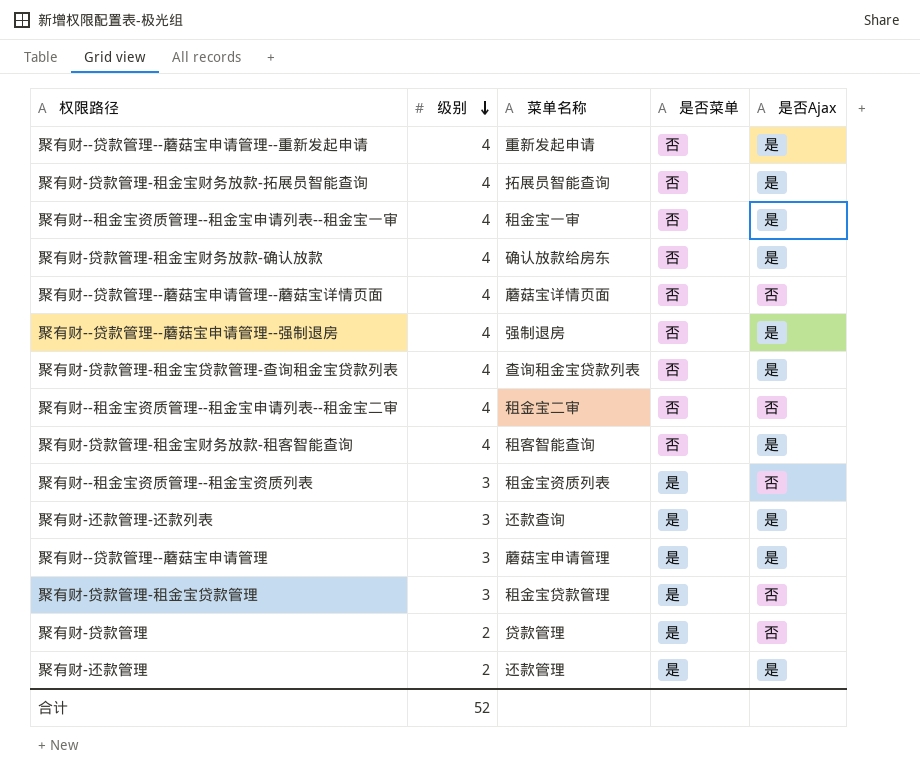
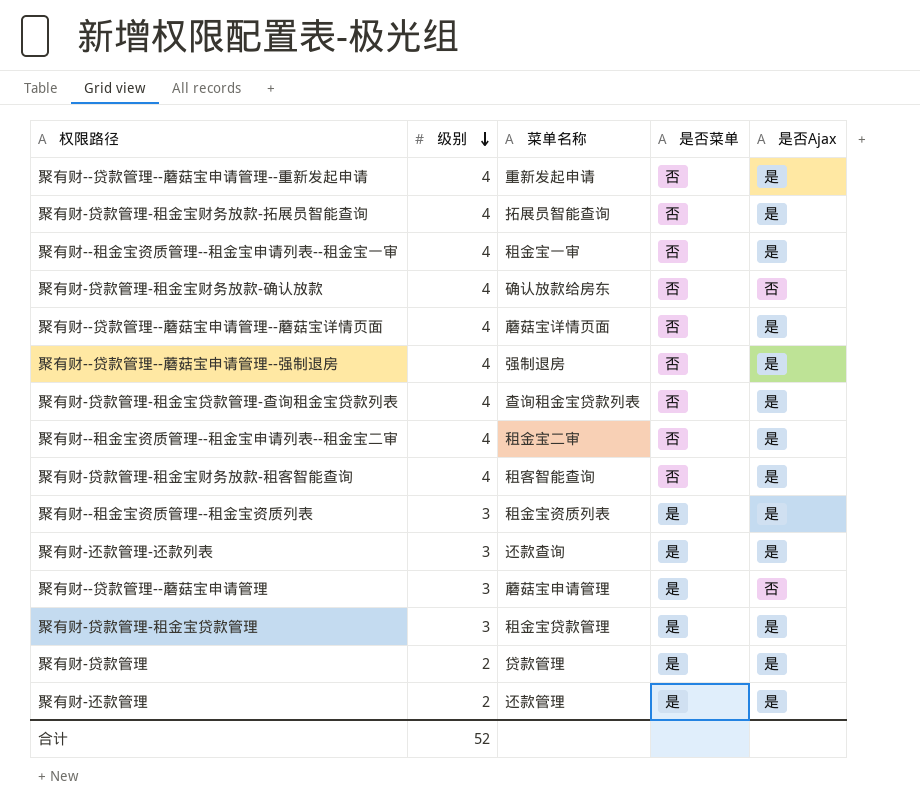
聚有财-贷款管理-租金宝财务放款-确认放款 | 是否Ajax: 是 -> 否
聚有财--贷款管理--蘑菇宝申请管理--蘑菇宝详情页面 | 是否Ajax: 否 -> 是
聚有财--租金宝资质管理--租金宝申请列表--租金宝二审 | 是否Ajax: 否 -> 是
聚有财--租金宝资质管理--租金宝资质列表 | 是否Ajax: 否 -> 是
聚有财--贷款管理--蘑菇宝申请管理 | 是否Ajax: 是 -> 否
聚有财-贷款管理-租金宝贷款管理 | 是否Ajax: 否 -> 是
聚有财-贷款管理 | 是否Ajax: 否 -> 是

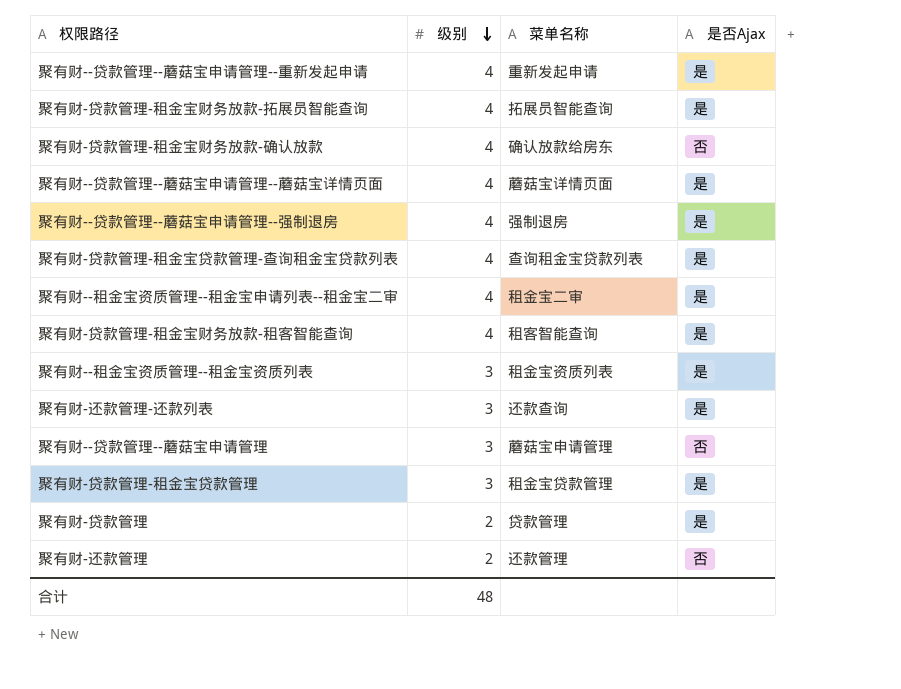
column 是否菜单 | position: 4 -> none
row 聚有财--租金宝资质管理--租金宝申请列表--租金宝一审: 4 | 租金宝一审 | 否 | 是 -> none
聚有财-还款管理 | 是否Ajax: 是 -> 否
合计 | 级别: 52 -> 48

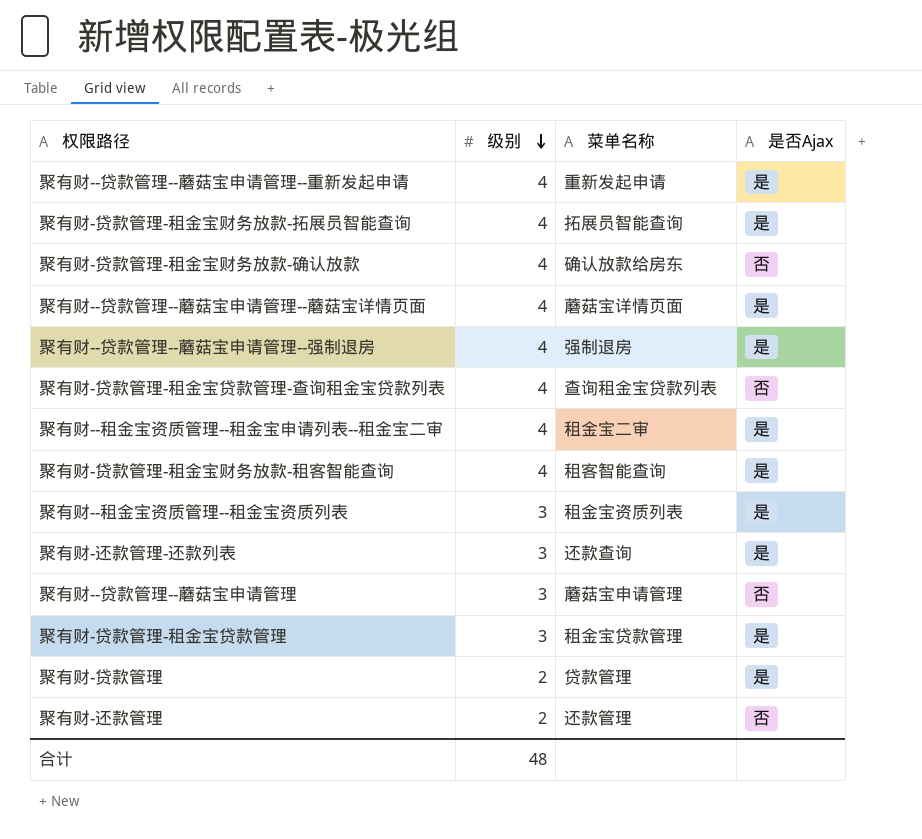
聚有财-贷款管理-租金宝贷款管理-查询租金宝贷款列表 | 是否Ajax: 是 -> 否

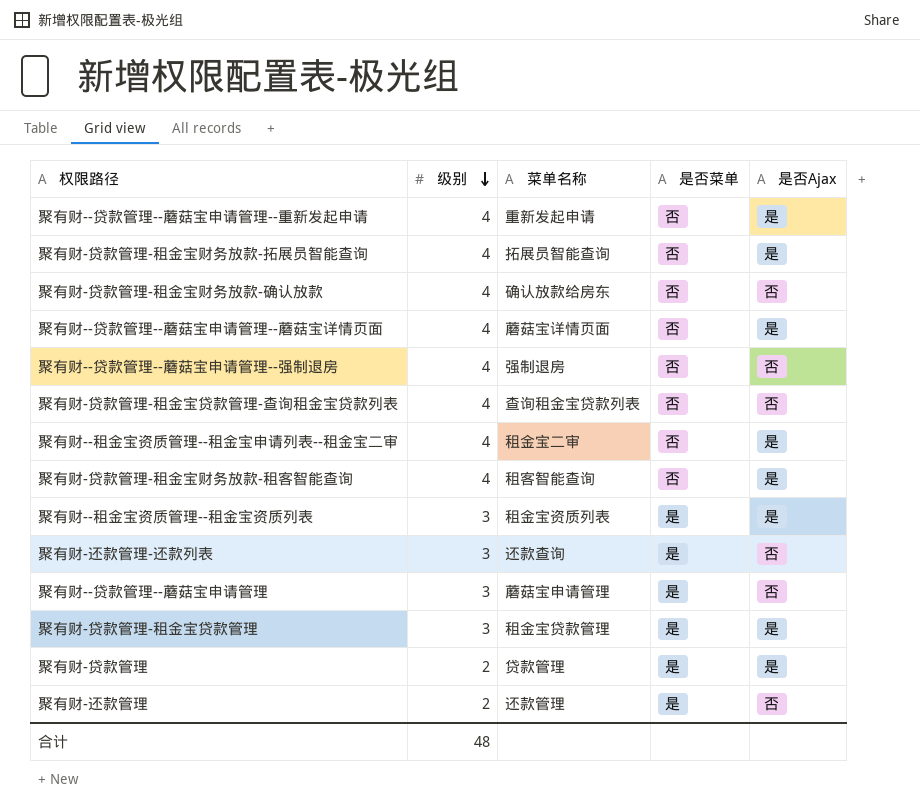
column 是否菜单 | position: none -> 4
聚有财--贷款管理--蘑菇宝申请管理--强制退房 | 是否Ajax: 是 -> 否
聚有财-还款管理-还款列表 | 是否Ajax: 是 -> 否

